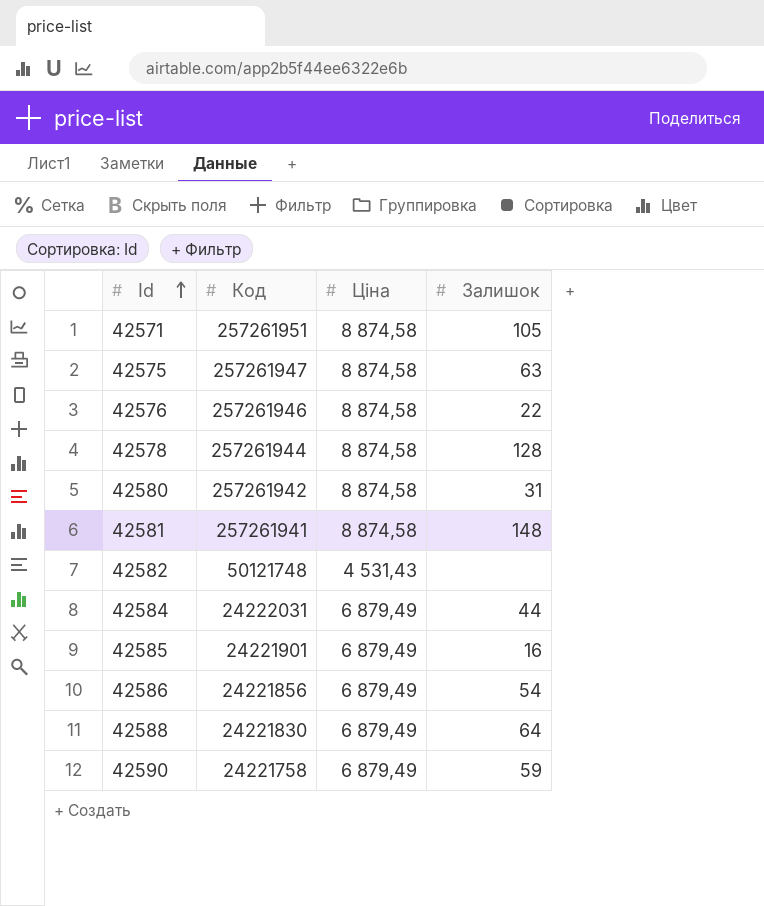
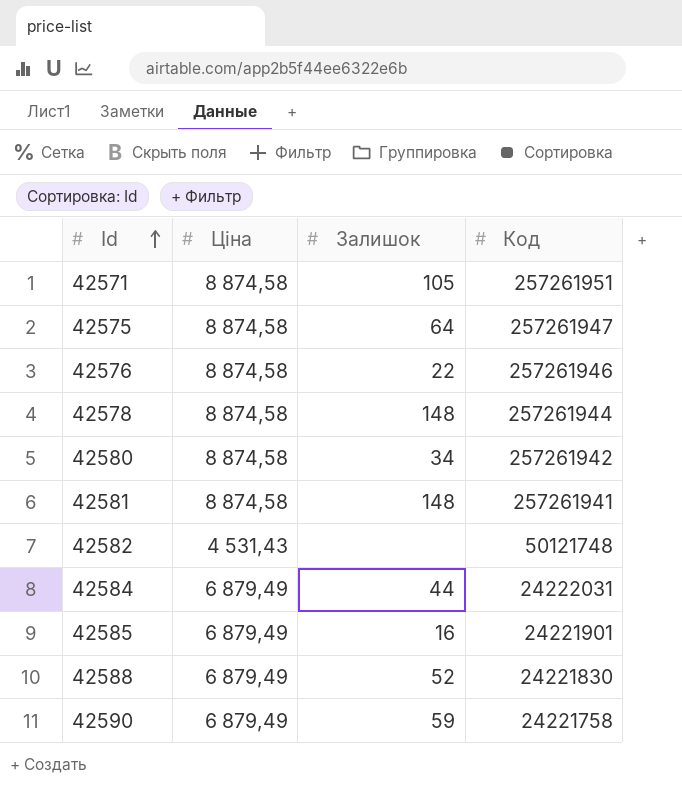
column Код | position: 2 -> 4
row 42586: 24221856 | 6 879,49 | 54 -> none
42575 | Залишок: 63 -> 64
42578 | Залишок: 128 -> 148
42580 | Залишок: 31 -> 34
42588 | Залишок: 64 -> 52

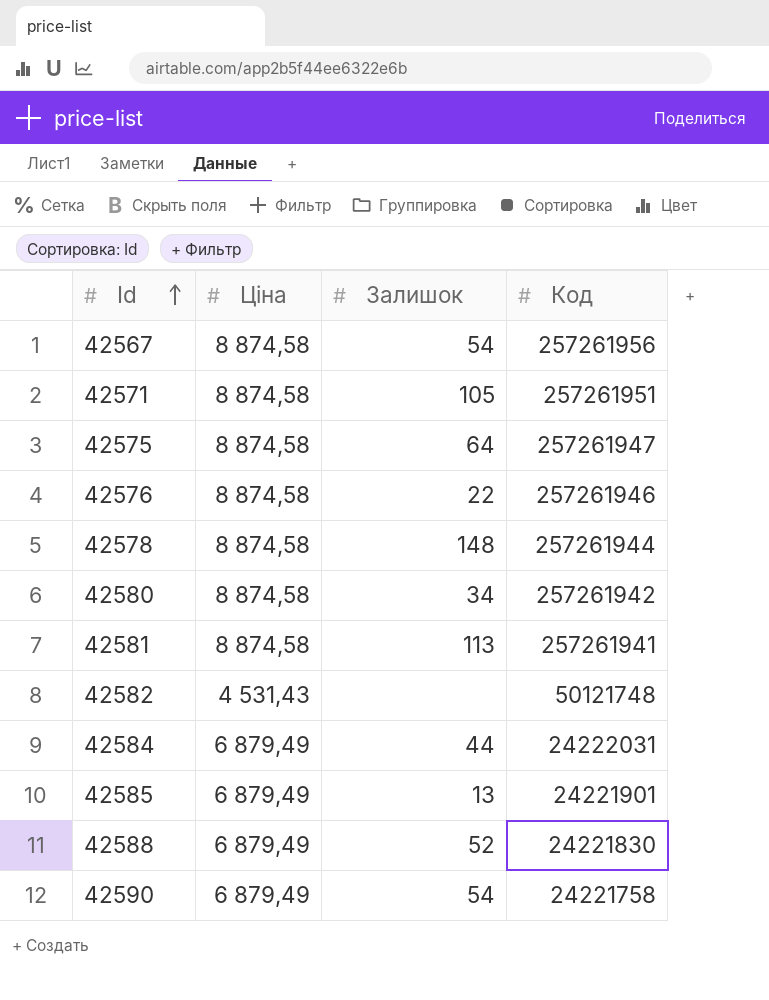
row 42567: none -> 8 874,58 | 54 | 257261956
42581 | Залишок: 148 -> 113
42585 | Залишок: 16 -> 13
42590 | Залишок: 59 -> 54

